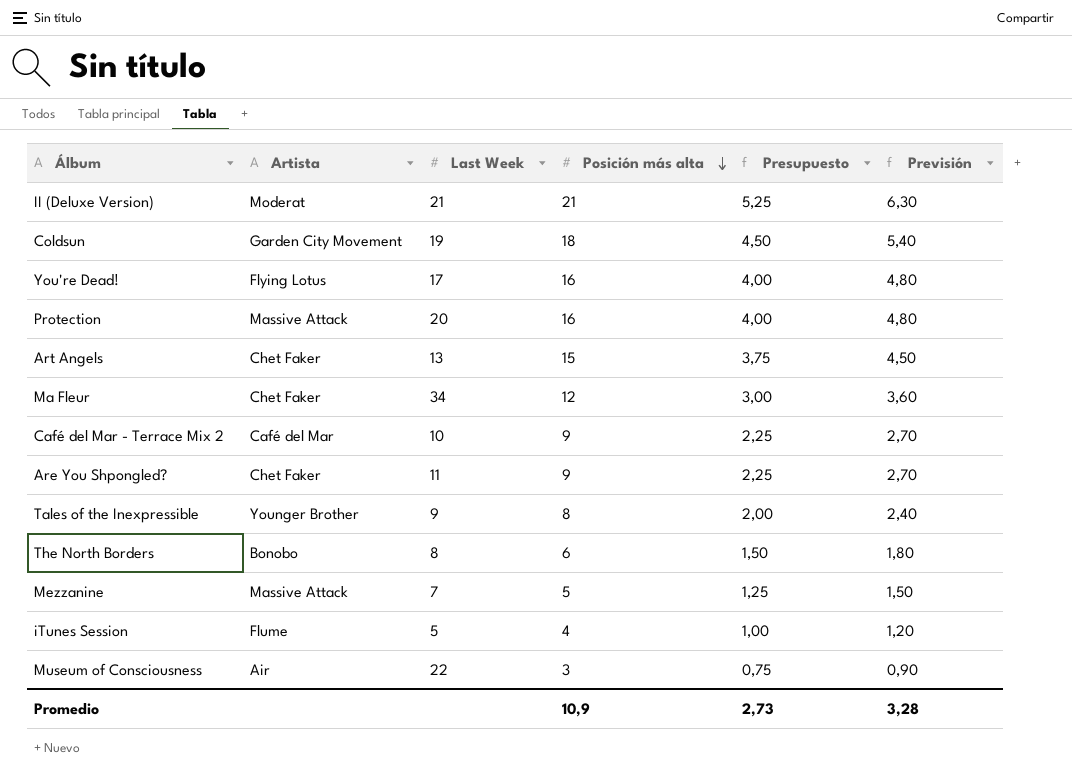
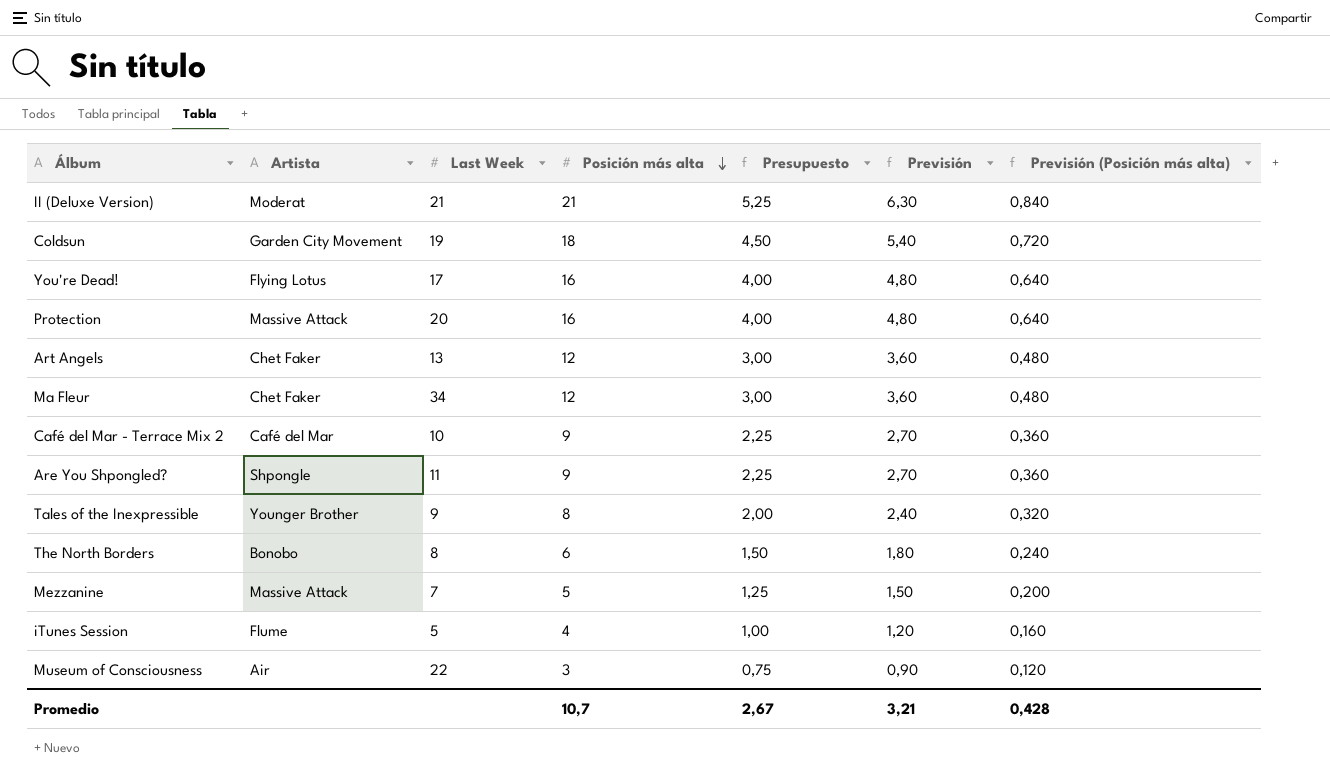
column Previsión (Posición más alta) | formula: none -> [Posición más alta] * 0,04
Art Angels | Posición más alta: 15 -> 12
Art Angels | Presupuesto: 3,75 -> 3,00
Art Angels | Previsión: 4,50 -> 3,60
Are You Shpongled? | Artista: Chet Faker -> Shpongle
Promedio | Posición más alta: 10,9 -> 10,7
Promedio | Presupuesto: 2,73 -> 2,67
Promedio | Previsión: 3,28 -> 3,21

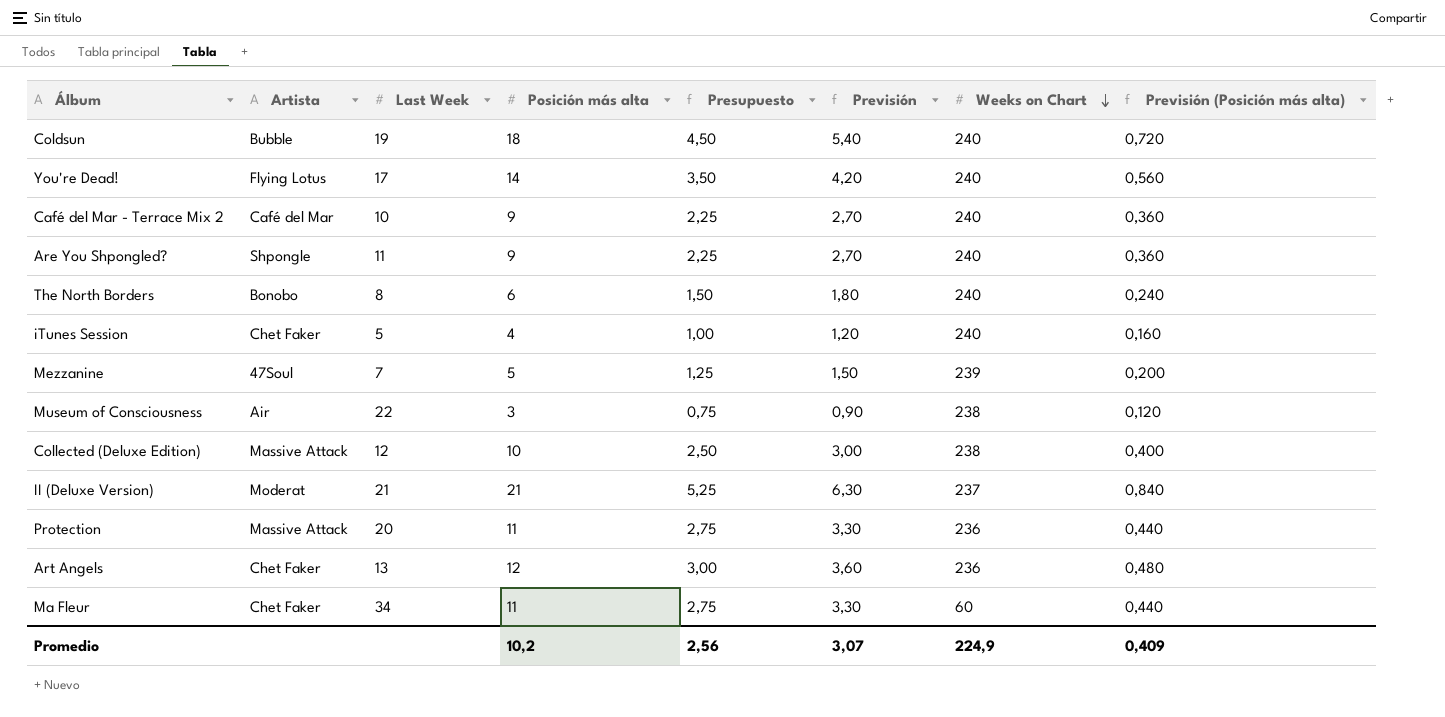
row order: Posición más alta descending -> Weeks on Chart descending
column Weeks on Chart | position: none -> 7
row Tales of the Inexpressible: Younger Brother | 9 | 8 | 2,00 | 2,40 | 0,320 -> none
Coldsun | Artista: Garden City Movement -> Bubble
You're Dead! | Posición más alta: 16 -> 14
You're Dead! | Presupuesto: 4,00 -> 3,50
You're Dead! | Previsión: 4,80 -> 4,20
You're Dead! | Previsión (Posición más alta): 0,640 -> 0,560
iTunes Session | Artista: Flume -> Chet Faker
Mezzanine | Artista: Massive Attack -> 47Soul
row Collected (Deluxe Edition): none -> Massive Attack | 12 | 10 | 2,50 | 3,00 | 238 | 0,400
Protection | Posición más alta: 16 -> 11
Protection | Presupuesto: 4,00 -> 2,75
Protection | Previsión: 4,80 -> 3,30
Protection | Previsión (Posición más alta): 0,640 -> 0,440
Ma Fleur | Posición más alta: 12 -> 11
Ma Fleur | Presupuesto: 3,00 -> 2,75
Ma Fleur | Previsión: 3,60 -> 3,30
Ma Fleur | Previsión (Posición más alta): 0,480 -> 0,440
Promedio | Posición más alta: 10,7 -> 10,2
Promedio | Presupuesto: 2,67 -> 2,56
Promedio | Previsión: 3,21 -> 3,07
Promedio | Previsión (Posición más alta): 0,428 -> 0,409

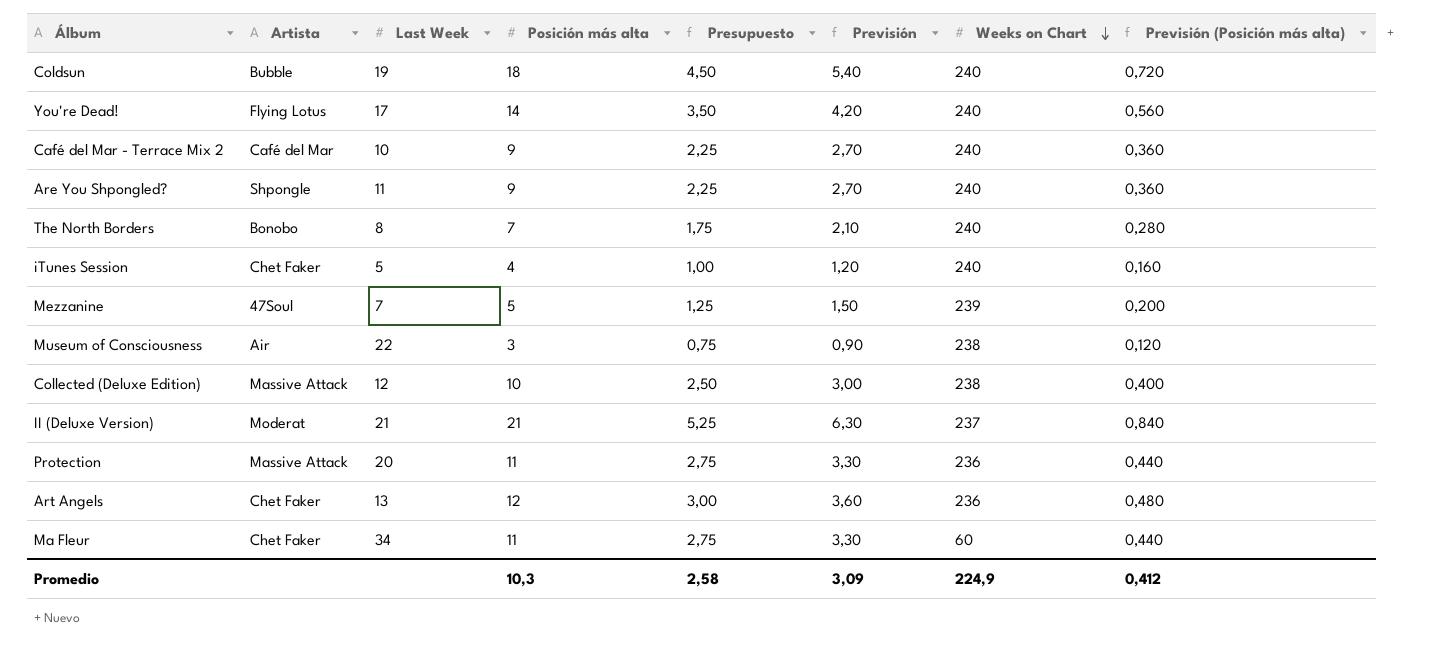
The North Borders | Posición más alta: 6 -> 7
The North Borders | Presupuesto: 1,50 -> 1,75
The North Borders | Previsión: 1,80 -> 2,10
The North Borders | Previsión (Posición más alta): 0,240 -> 0,280
Promedio | Posición más alta: 10,2 -> 10,3
Promedio | Presupuesto: 2,56 -> 2,58
Promedio | Previsión: 3,07 -> 3,09
Promedio | Previsión (Posición más alta): 0,409 -> 0,412

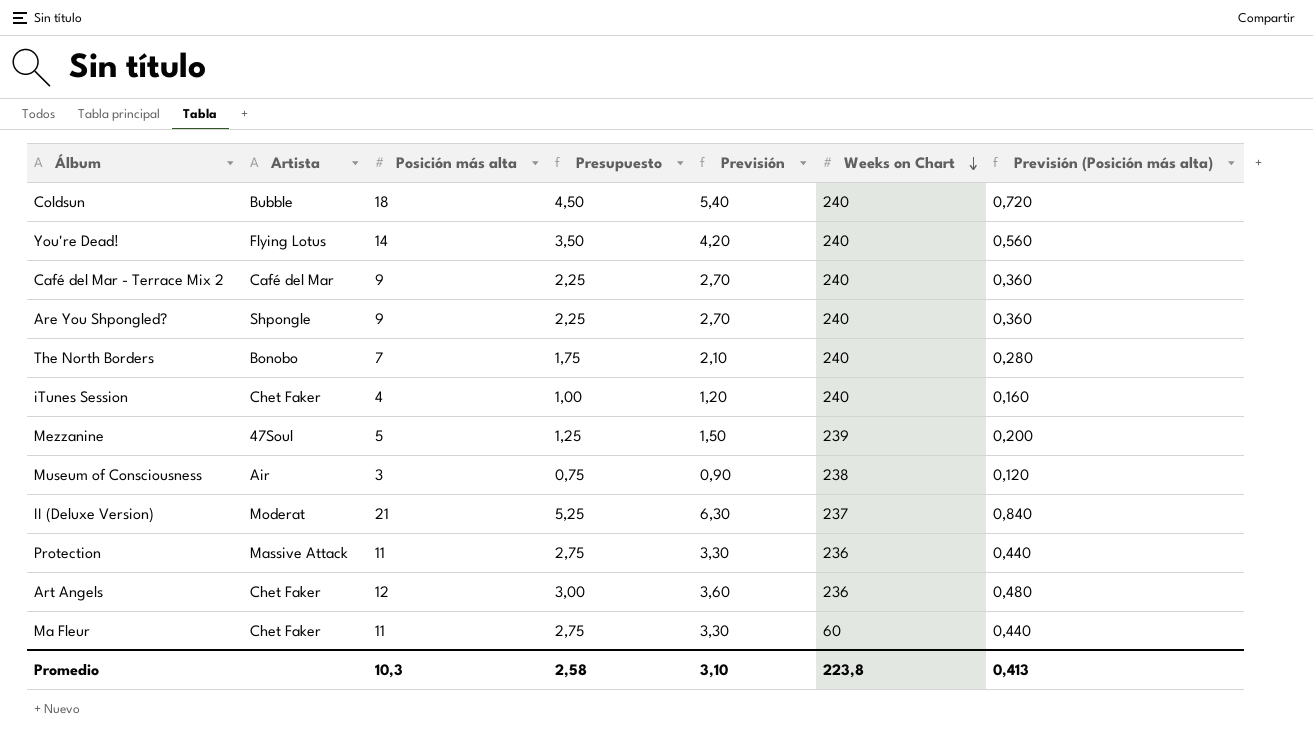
column Last Week | position: 3 -> none
row Collected (Deluxe Edition): Massive Attack | 12 | 10 | 2,50 | 3,00 | 238 | 0,400 -> none
Promedio | Previsión: 3,09 -> 3,10
Promedio | Weeks on Chart: 224,9 -> 223,8
Promedio | Previsión (Posición más alta): 0,412 -> 0,413

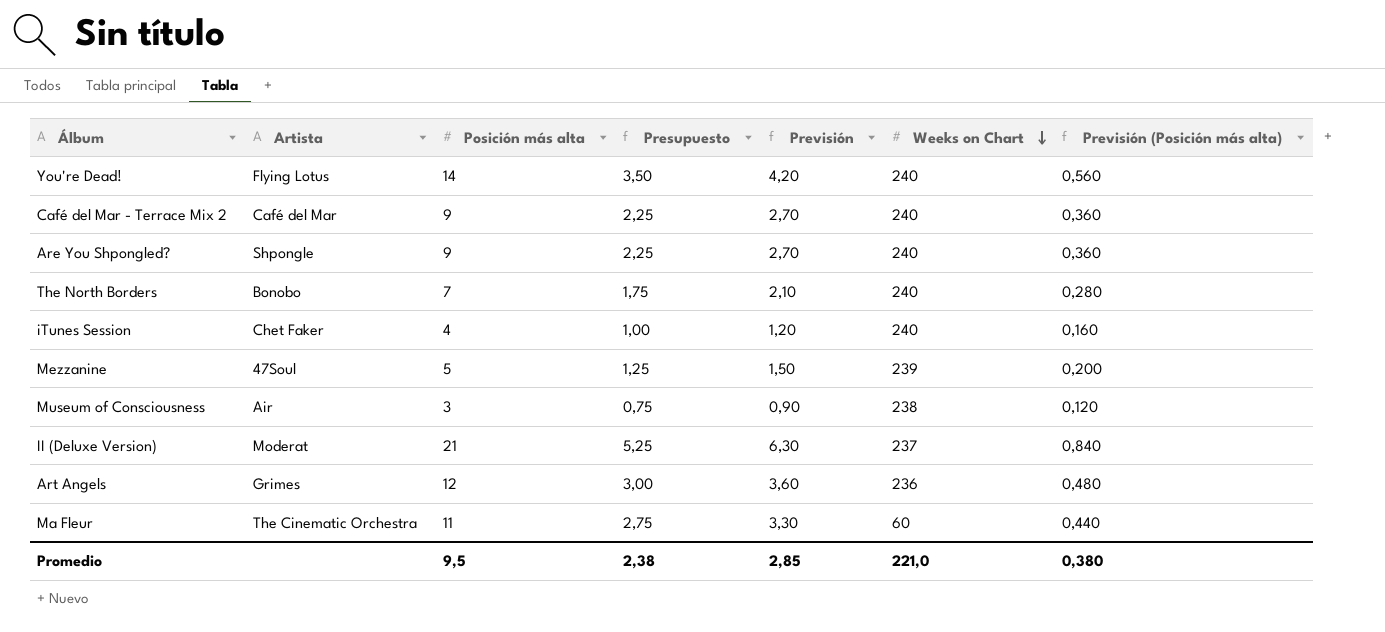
row Coldsun: Bubble | 18 | 4,50 | 5,40 | 240 | 0,720 -> none
row Protection: Massive Attack | 11 | 2,75 | 3,30 | 236 | 0,440 -> none
Art Angels | Artista: Chet Faker -> Grimes
Ma Fleur | Artista: Chet Faker -> The Cinematic Orchestra
Promedio | Posición más alta: 10,3 -> 9,5
Promedio | Presupuesto: 2,58 -> 2,38
Promedio | Previsión: 3,10 -> 2,85
Promedio | Weeks on Chart: 223,8 -> 221,0
Promedio | Previsión (Posición más alta): 0,413 -> 0,380

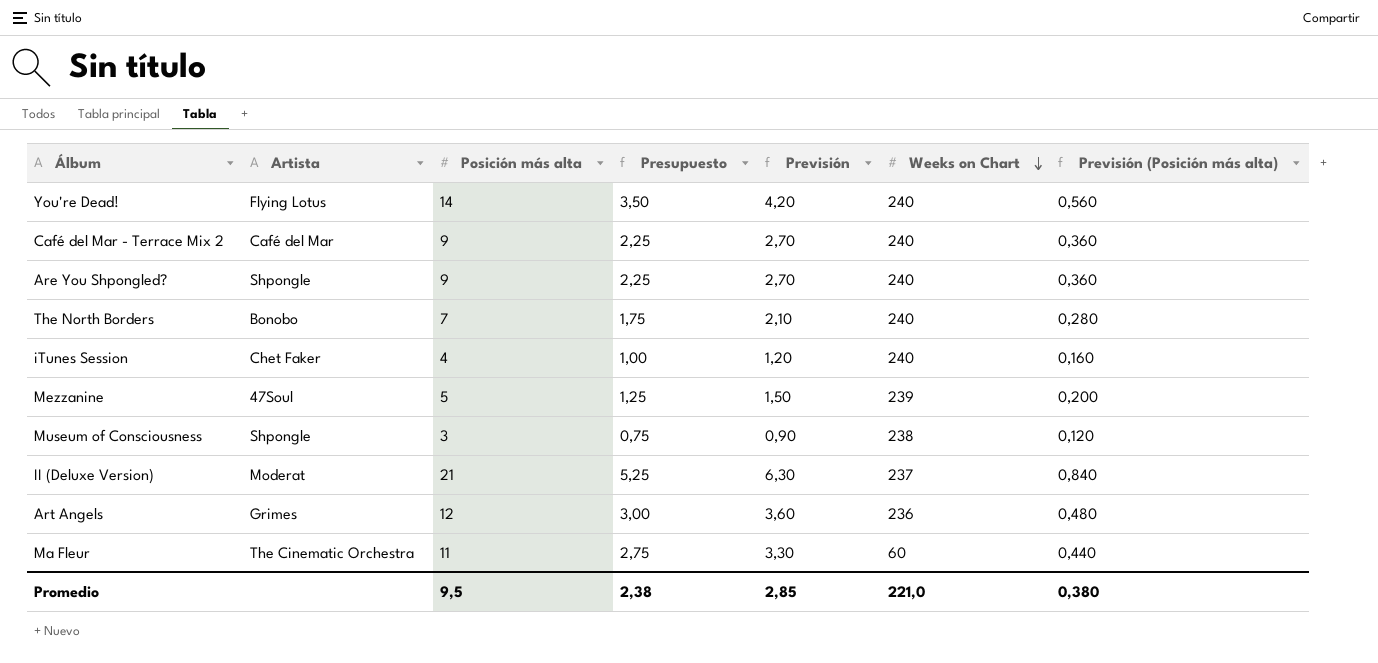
Museum of Consciousness | Artista: Air -> Shpongle

